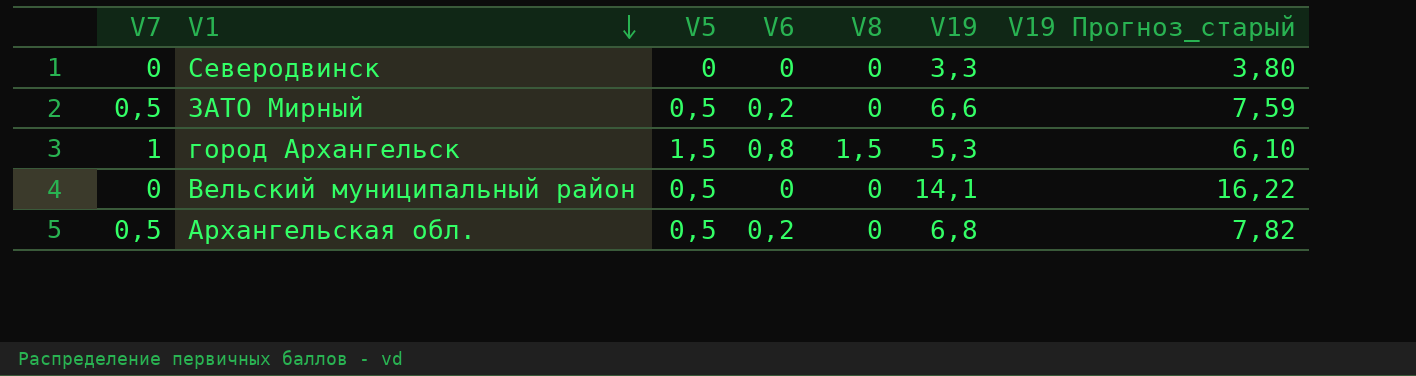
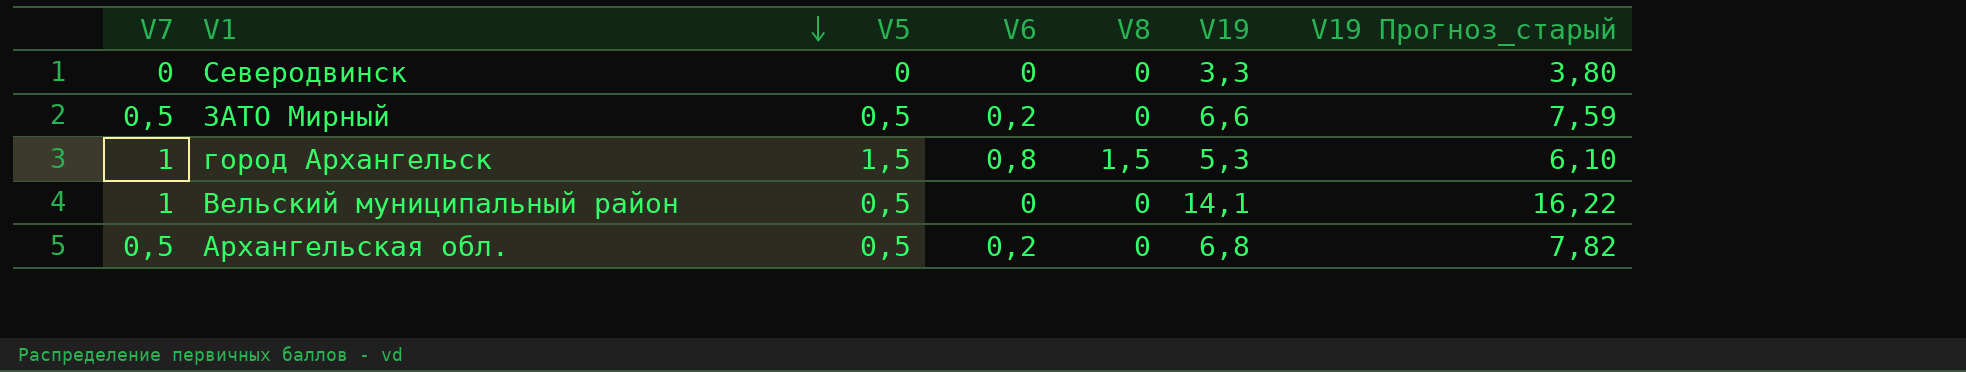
Вельский муниципальный район | V7: 0 -> 1

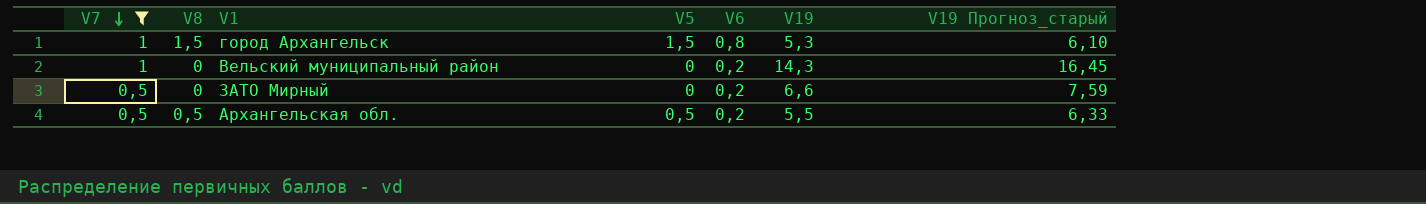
filter: none -> V7 != 0
row order: V1 descending -> V7 descending
column V8 | position: 5 -> 2
Вельский муниципальный район | V5: 0,5 -> 0
Вельский муниципальный район | V6: 0 -> 0,2
Вельский муниципальный район | V19: 14,1 -> 14,3
Вельский муниципальный район | V19 Прогноз_старый: 16,22 -> 16,45
ЗАТО Мирный | V5: 0,5 -> 0
Архангельская обл. | V8: 0 -> 0,5
Архангельская обл. | V19: 6,8 -> 5,5
Архангельская обл. | V19 Прогноз_старый: 7,82 -> 6,33

